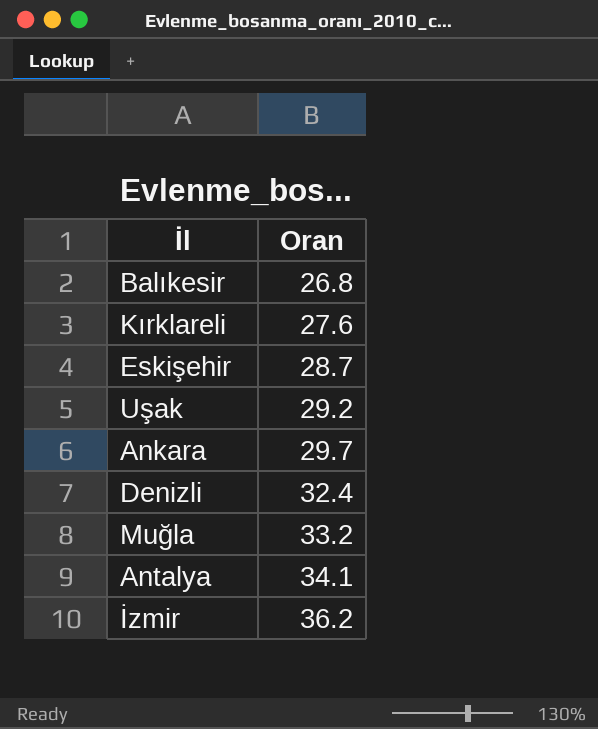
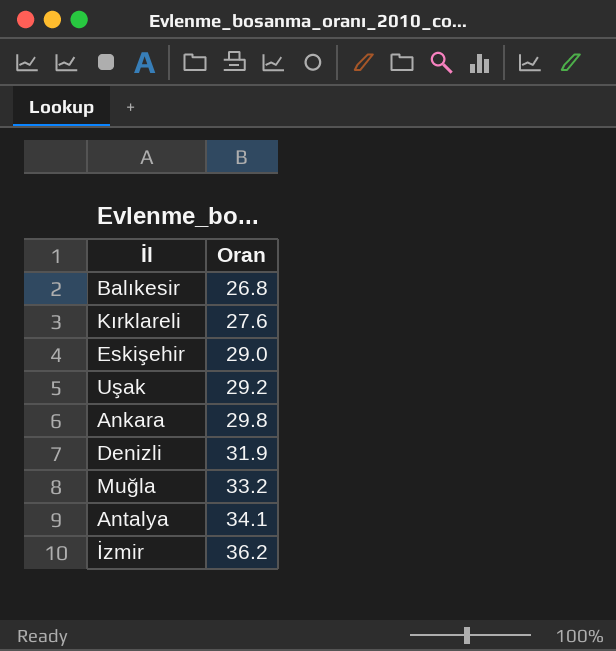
Eskişehir | Oran: 28.7 -> 29.0
Ankara | Oran: 29.7 -> 29.8
Denizli | Oran: 32.4 -> 31.9

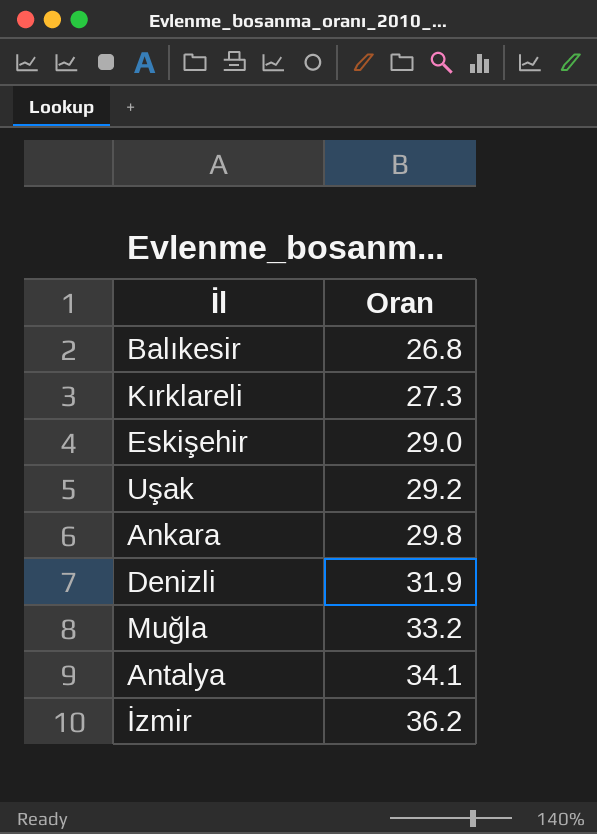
Kırklareli | Oran: 27.6 -> 27.3

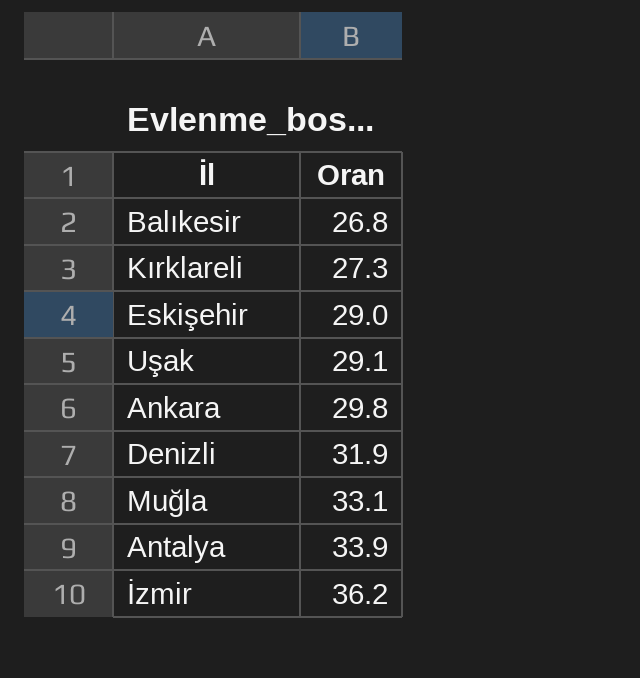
Uşak | Oran: 29.2 -> 29.1
Muğla | Oran: 33.2 -> 33.1
Antalya | Oran: 34.1 -> 33.9

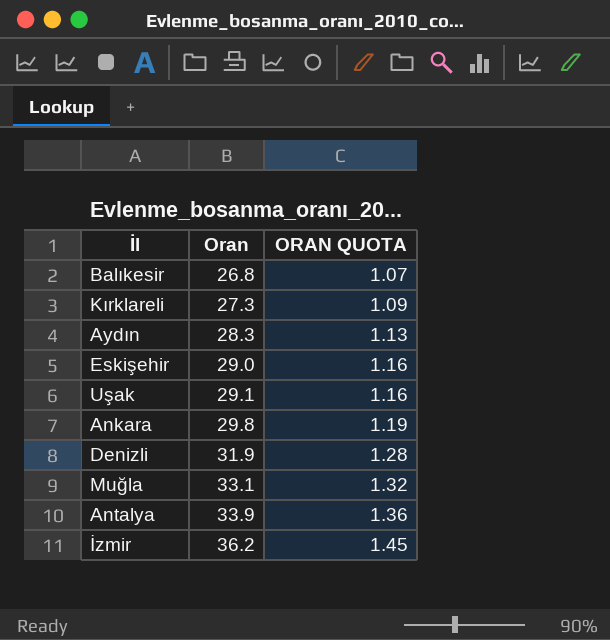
column ORAN QUOTA | formula: none -> [Oran] * 0.04
row Aydın: none -> 28.3 | 1.13

